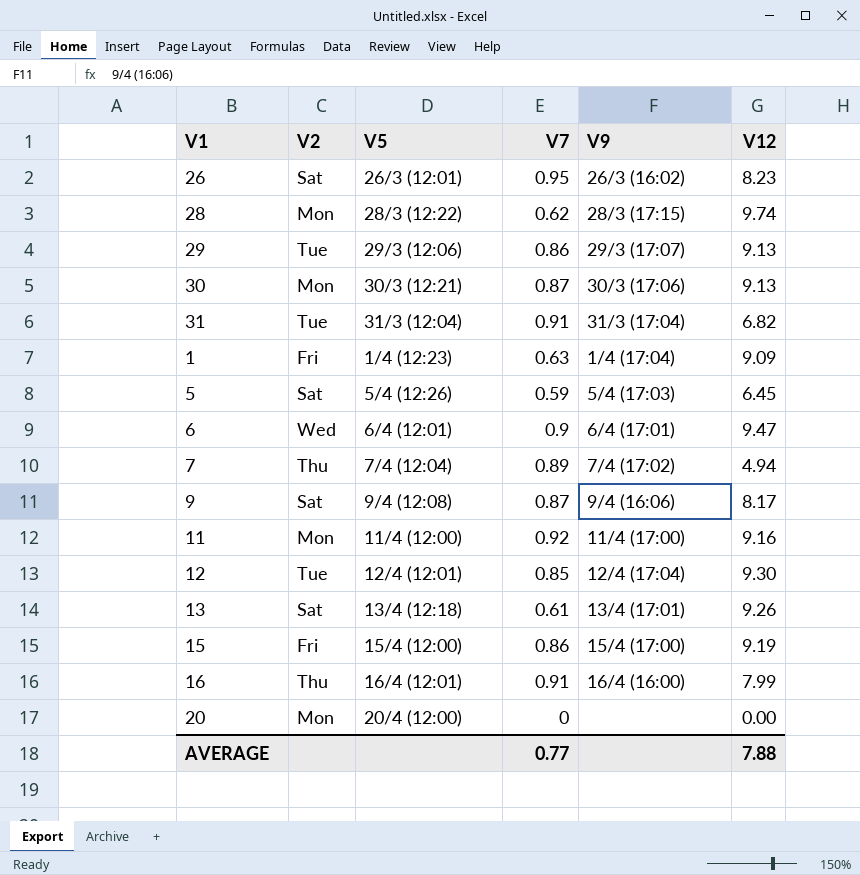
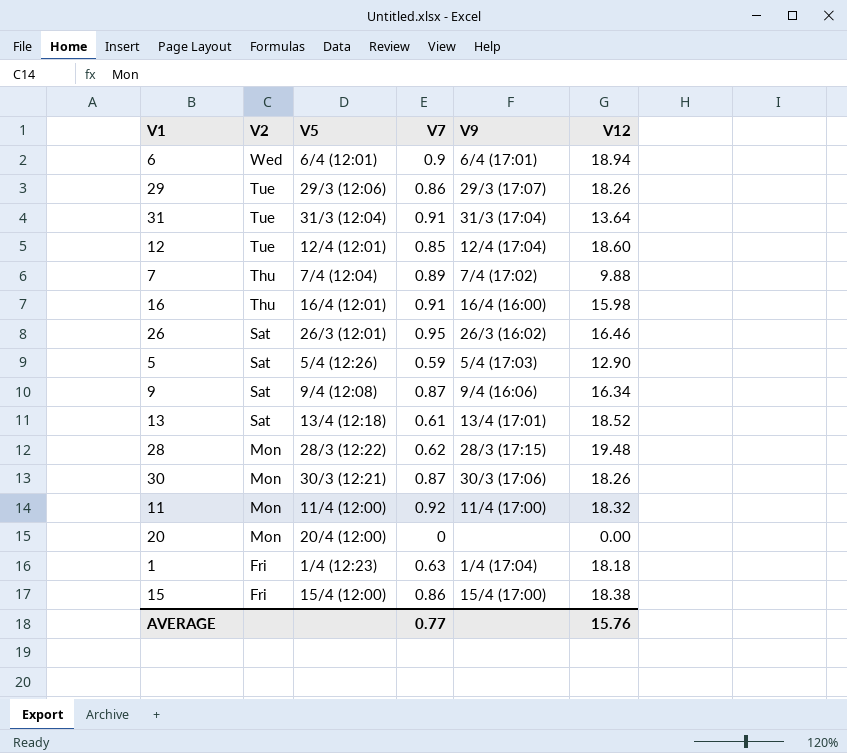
row order: none -> V2 descending
6 | V12: 9.47 -> 18.94
29 | V12: 9.13 -> 18.26
31 | V12: 6.82 -> 13.64
12 | V12: 9.30 -> 18.60
7 | V12: 4.94 -> 9.88
16 | V12: 7.99 -> 15.98
26 | V12: 8.23 -> 16.46
5 | V12: 6.45 -> 12.90
9 | V12: 8.17 -> 16.34
13 | V12: 9.26 -> 18.52
28 | V12: 9.74 -> 19.48
30 | V12: 9.13 -> 18.26
11 | V12: 9.16 -> 18.32
1 | V12: 9.09 -> 18.18
15 | V12: 9.19 -> 18.38
AVERAGE | V12: 7.88 -> 15.76

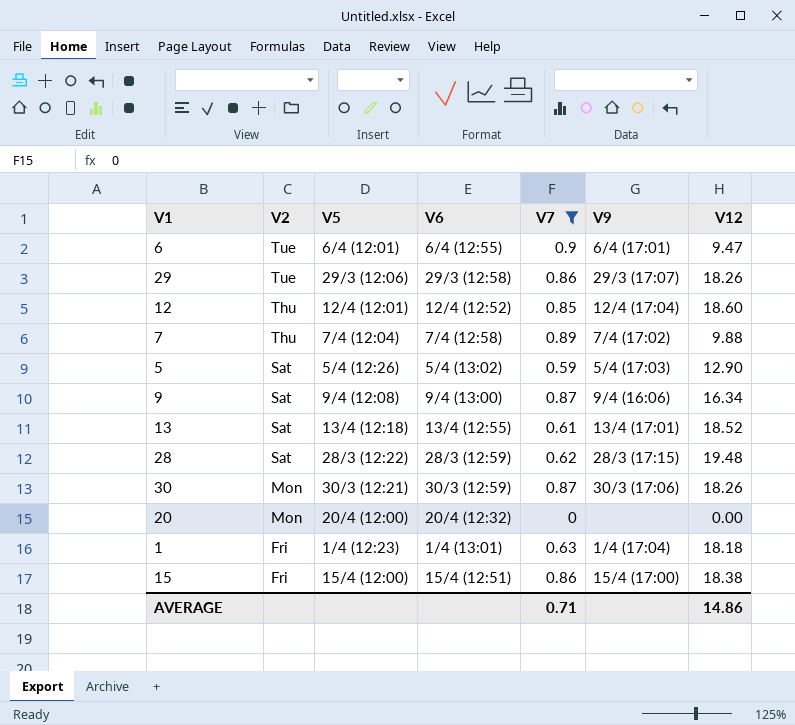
filter: none -> V7 <= 0.9
column V6 | position: none -> 4
6 | V2: Wed -> Tue
6 | V12: 18.94 -> 9.47
12 | V2: Tue -> Thu
28 | V2: Mon -> Sat
AVERAGE | V7: 0.77 -> 0.71
AVERAGE | V12: 15.76 -> 14.86

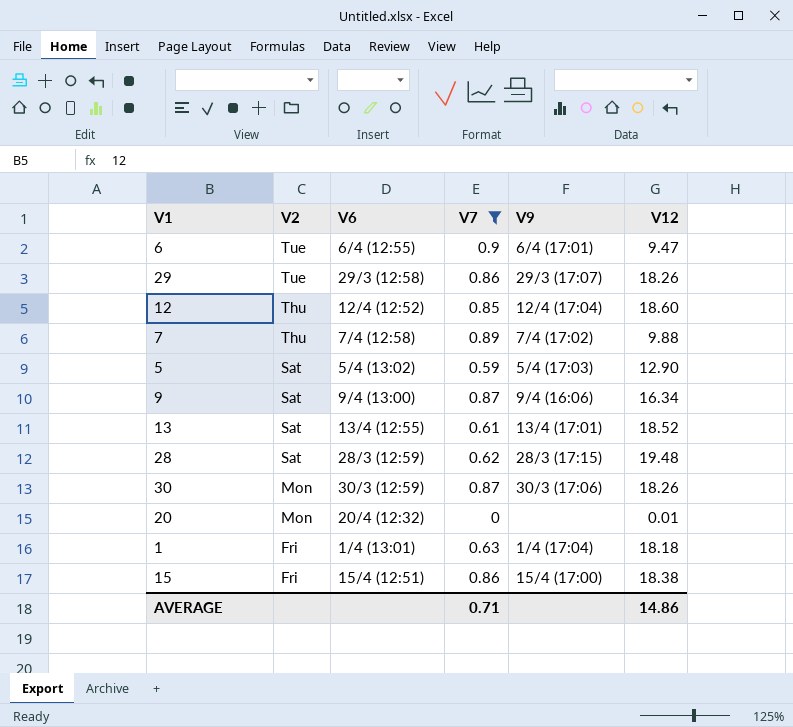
column V5 | position: 3 -> none
20 | V12: 0.00 -> 0.01

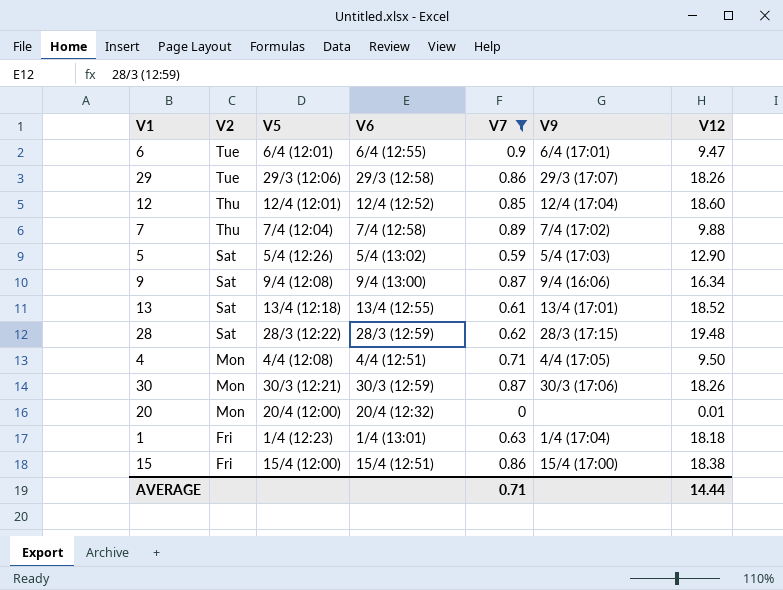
column V5 | position: none -> 3
row 4: none -> Mon | 4/4 (12:08) | 4/4 (12:51) | 0.71 | 4/4 (17:05) | 9.50
AVERAGE | V12: 14.86 -> 14.44

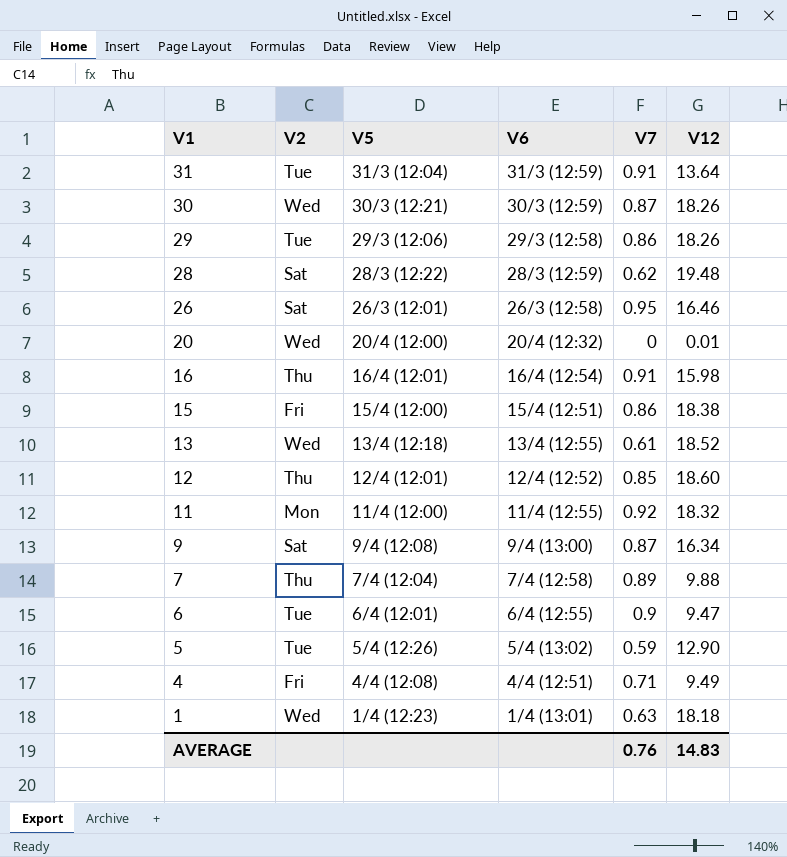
filter: V7 <= 0.9 -> none
row order: V2 descending -> V1 descending
column V9 | position: 6 -> none
30 | V2: Mon -> Wed
20 | V2: Mon -> Wed
13 | V2: Sat -> Wed
5 | V2: Sat -> Tue
4 | V2: Mon -> Fri
4 | V12: 9.50 -> 9.49
1 | V2: Fri -> Wed
AVERAGE | V7: 0.71 -> 0.76
AVERAGE | V12: 14.44 -> 14.83

